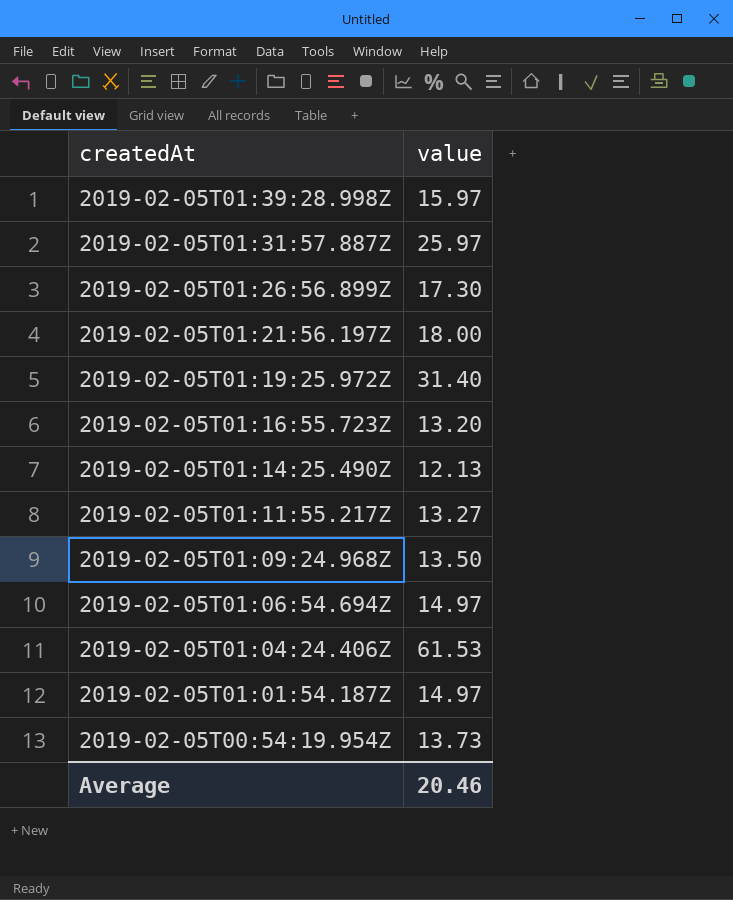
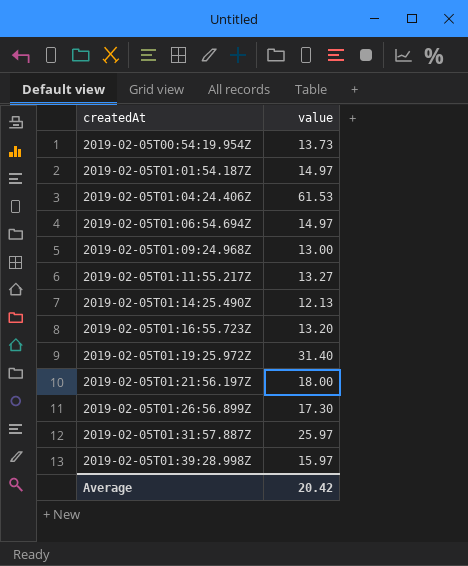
row order: createdAt descending -> createdAt ascending
2019-02-05T01:09:24.968Z | value: 13.50 -> 13.00
Average | value: 20.46 -> 20.42

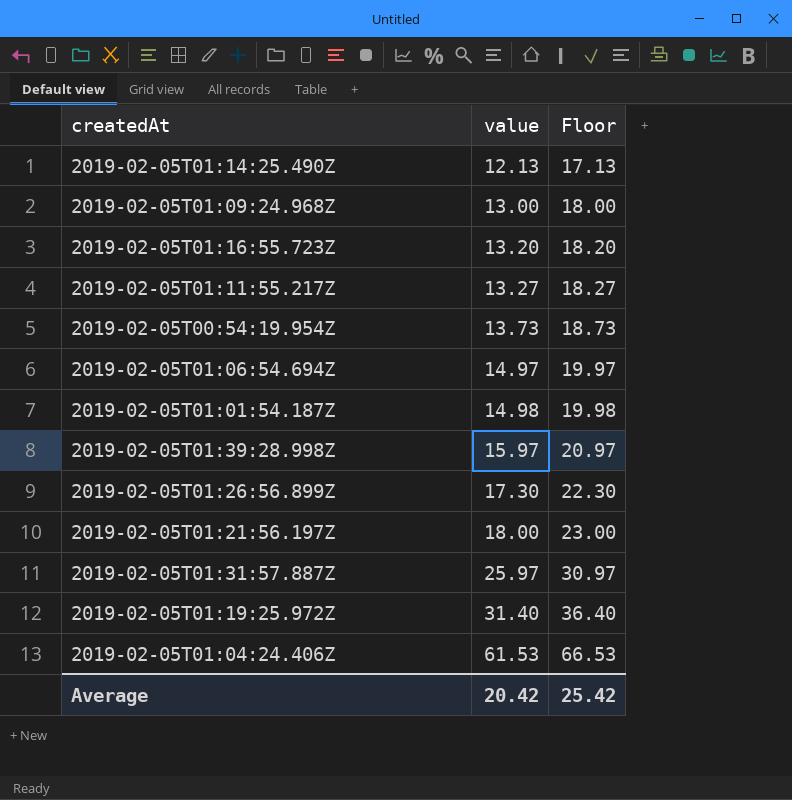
row order: createdAt ascending -> value ascending
column Floor | formula: none -> [value] + 5
2019-02-05T01:01:54.187Z | value: 14.97 -> 14.98

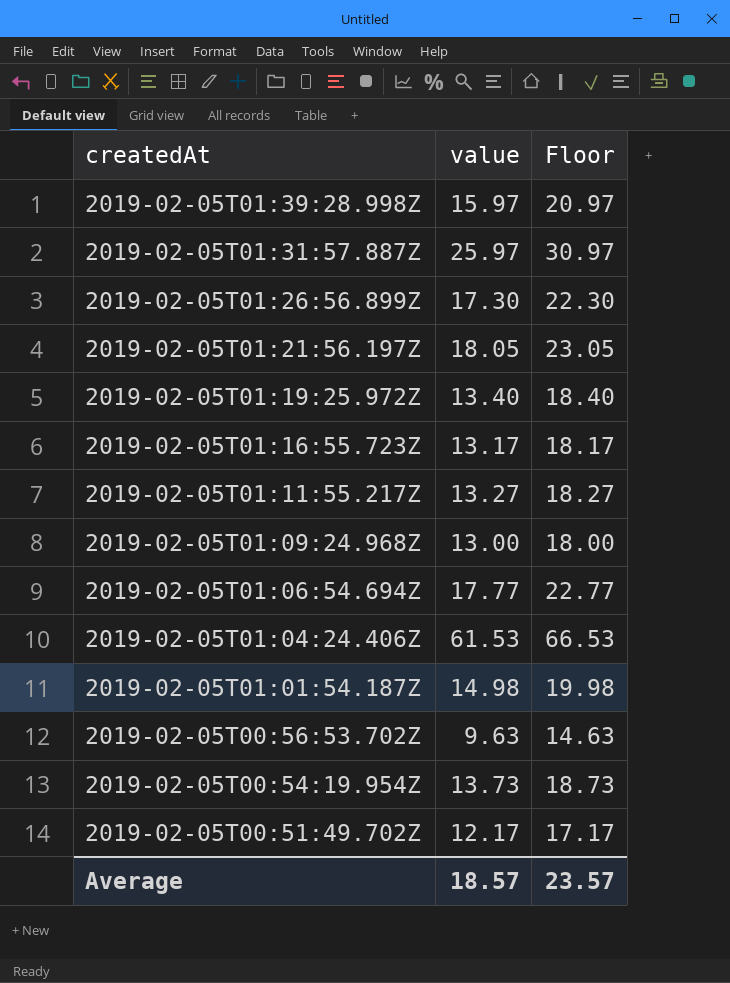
row order: value ascending -> createdAt descending
row 2019-02-05T01:14:25.490Z: 12.13 | 17.13 -> none
2019-02-05T01:21:56.197Z | value: 18.00 -> 18.05
2019-02-05T01:21:56.197Z | Floor: 23.00 -> 23.05
2019-02-05T01:19:25.972Z | value: 31.40 -> 13.40
2019-02-05T01:19:25.972Z | Floor: 36.40 -> 18.40
2019-02-05T01:16:55.723Z | value: 13.20 -> 13.17
2019-02-05T01:16:55.723Z | Floor: 18.20 -> 18.17
2019-02-05T01:06:54.694Z | value: 14.97 -> 17.77
2019-02-05T01:06:54.694Z | Floor: 19.97 -> 22.77
row 2019-02-05T00:56:53.702Z: none -> 9.63 | 14.63
row 2019-02-05T00:51:49.702Z: none -> 12.17 | 17.17
Average | value: 20.42 -> 18.57
Average | Floor: 25.42 -> 23.57

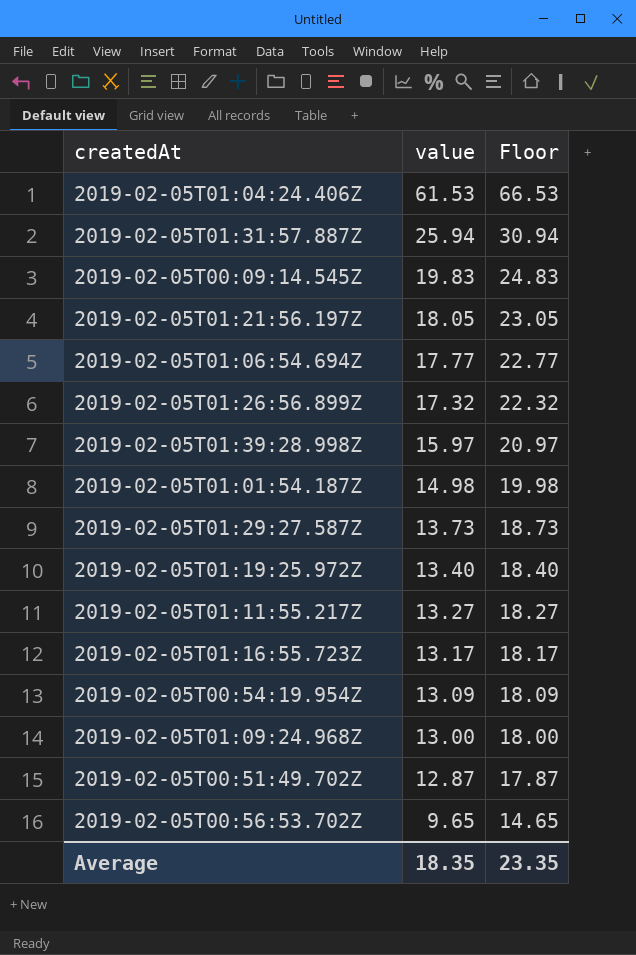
row order: createdAt descending -> value descending
2019-02-05T01:31:57.887Z | value: 25.97 -> 25.94
2019-02-05T01:31:57.887Z | Floor: 30.97 -> 30.94
row 2019-02-05T00:09:14.545Z: none -> 19.83 | 24.83
2019-02-05T01:26:56.899Z | value: 17.30 -> 17.32
2019-02-05T01:26:56.899Z | Floor: 22.30 -> 22.32
row 2019-02-05T01:29:27.587Z: none -> 13.73 | 18.73
2019-02-05T00:54:19.954Z | value: 13.73 -> 13.09
2019-02-05T00:54:19.954Z | Floor: 18.73 -> 18.09
2019-02-05T00:51:49.702Z | value: 12.17 -> 12.87
2019-02-05T00:51:49.702Z | Floor: 17.17 -> 17.87
2019-02-05T00:56:53.702Z | value: 9.63 -> 9.65
2019-02-05T00:56:53.702Z | Floor: 14.63 -> 14.65
Average | value: 18.57 -> 18.35
Average | Floor: 23.57 -> 23.35

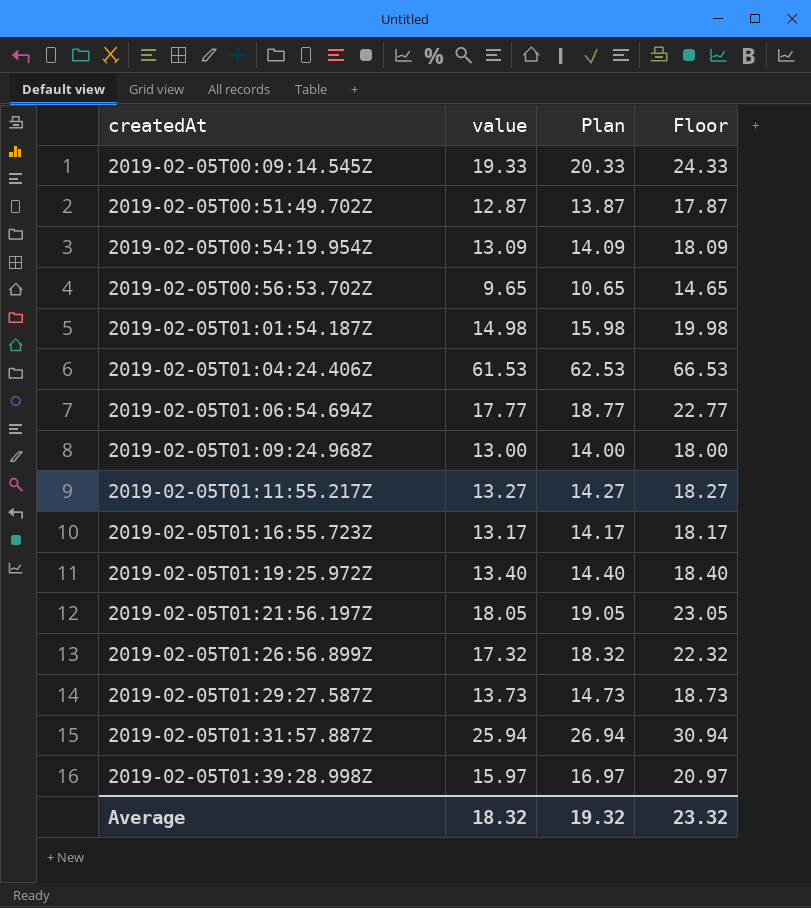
row order: value descending -> createdAt ascending
column Plan | formula: none -> [value] + 1
2019-02-05T00:09:14.545Z | value: 19.83 -> 19.33
2019-02-05T00:09:14.545Z | Floor: 24.83 -> 24.33
Average | value: 18.35 -> 18.32
Average | Floor: 23.35 -> 23.32

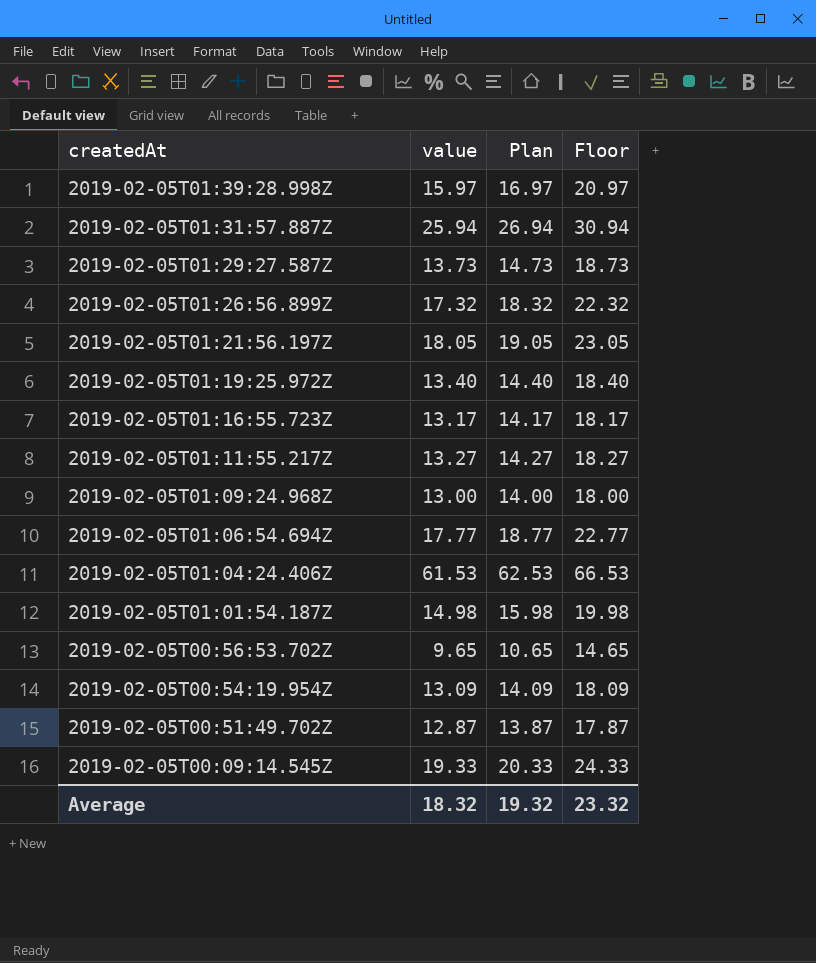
row order: createdAt ascending -> createdAt descending

